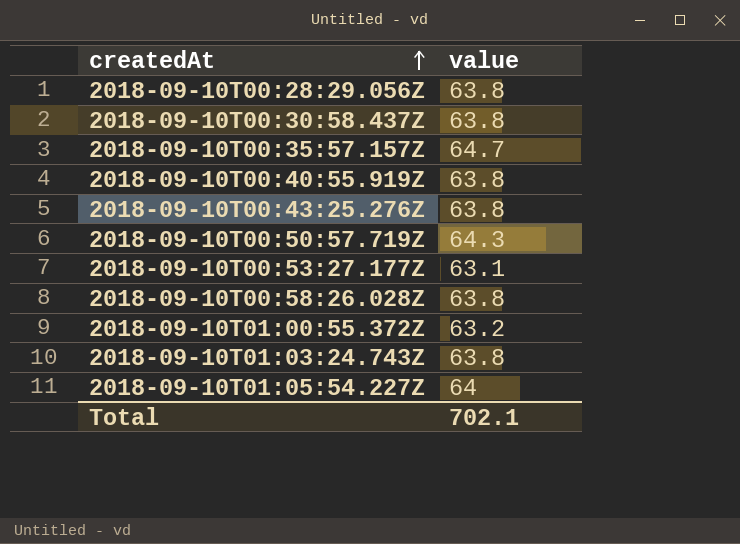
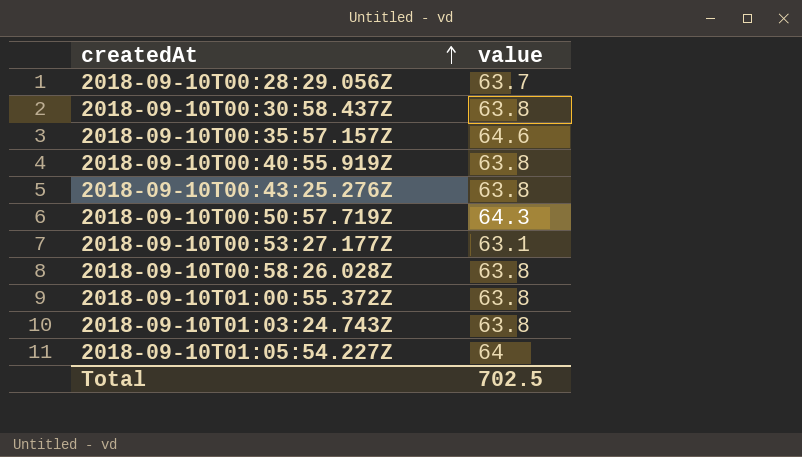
2018-09-10T00:28:29.056Z | value: 63.8 -> 63.7
2018-09-10T00:35:57.157Z | value: 64.7 -> 64.6
2018-09-10T01:00:55.372Z | value: 63.2 -> 63.8
Total | value: 702.1 -> 702.5

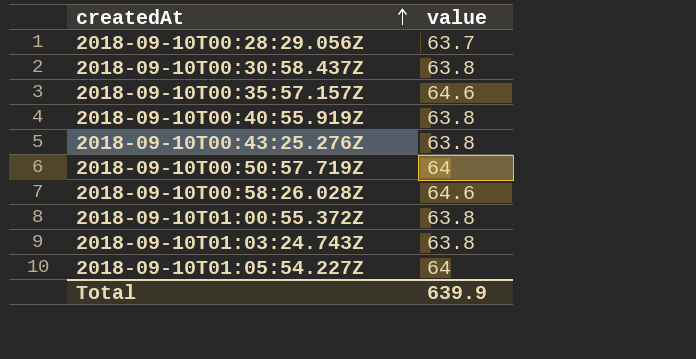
row 2018-09-10T00:53:27.177Z: 63.1 -> none
2018-09-10T00:50:57.719Z | value: 64.3 -> 64
2018-09-10T00:58:26.028Z | value: 63.8 -> 64.6
Total | value: 702.5 -> 639.9

